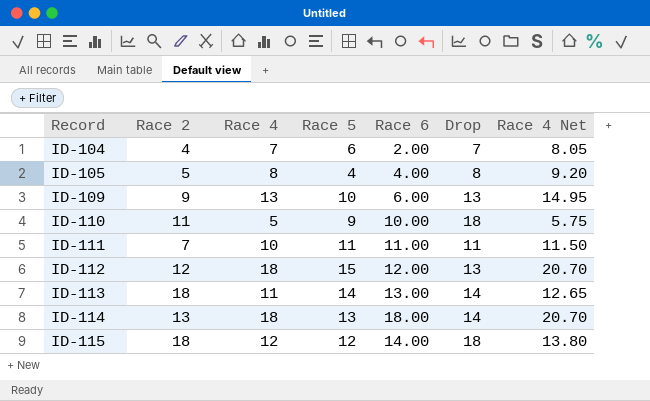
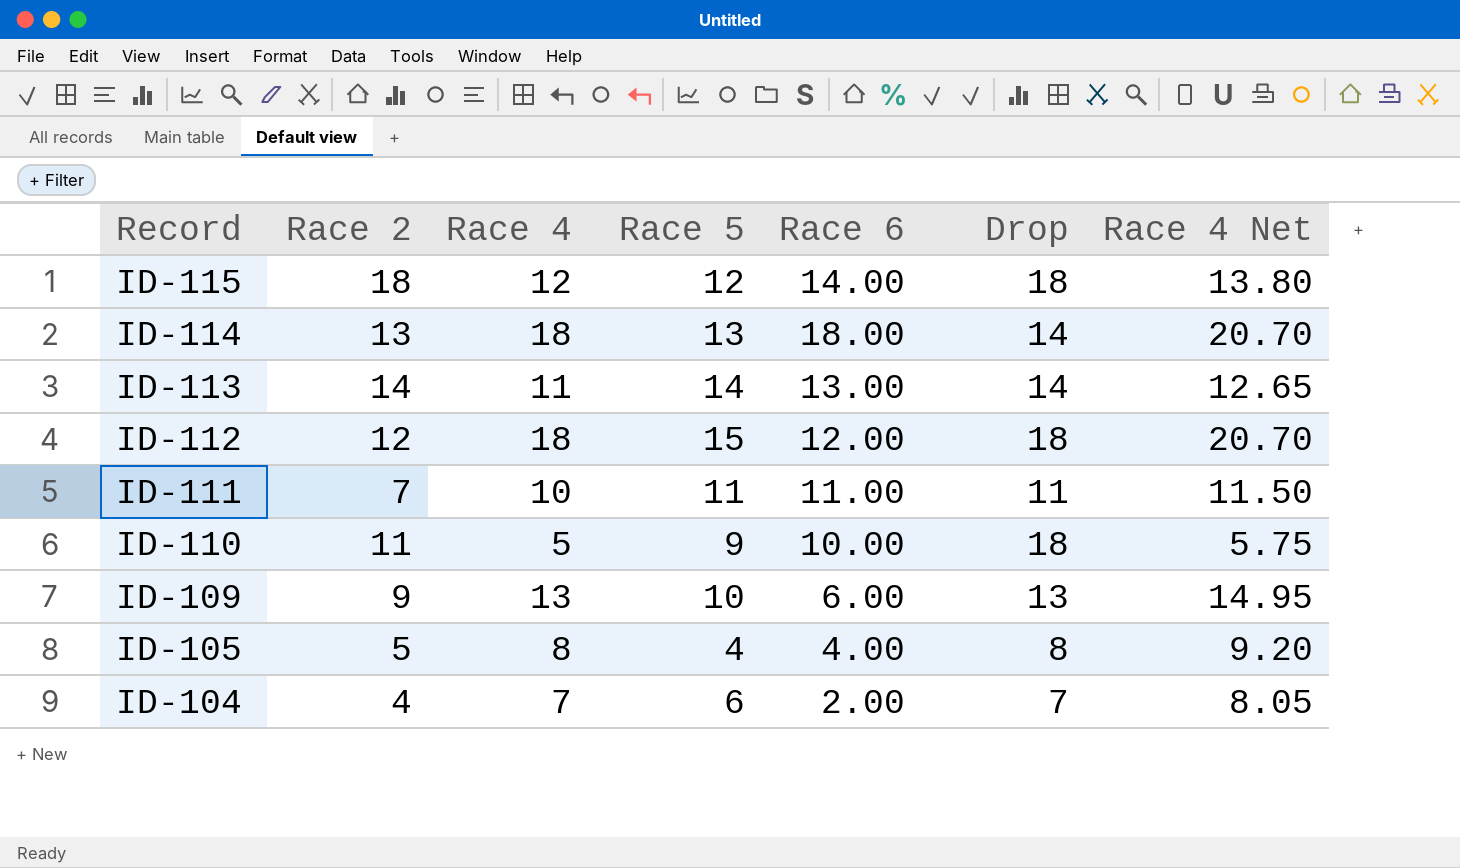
row order: Record ascending -> Record descending
ID-113 | Race 2: 18 -> 14
ID-112 | Drop: 13 -> 18

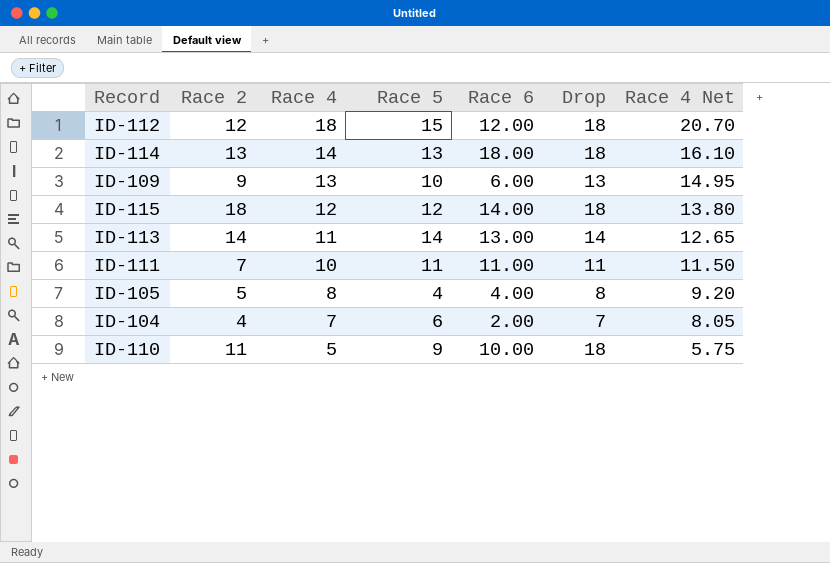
row order: Record descending -> Race 4 descending
ID-114 | Race 4: 18 -> 14
ID-114 | Drop: 14 -> 18
ID-114 | Race 4 Net: 20.70 -> 16.10

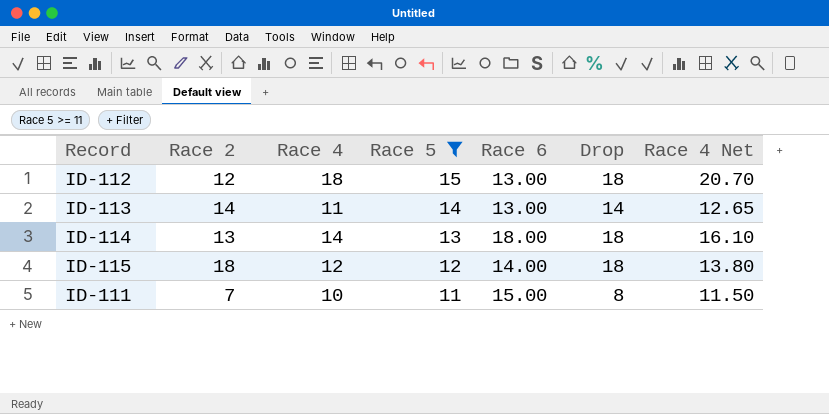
filter: none -> Race 5 >= 11
row order: Race 4 descending -> Race 5 descending
ID-112 | Race 6: 12.00 -> 13.00
ID-111 | Race 6: 11.00 -> 15.00
ID-111 | Drop: 11 -> 8

